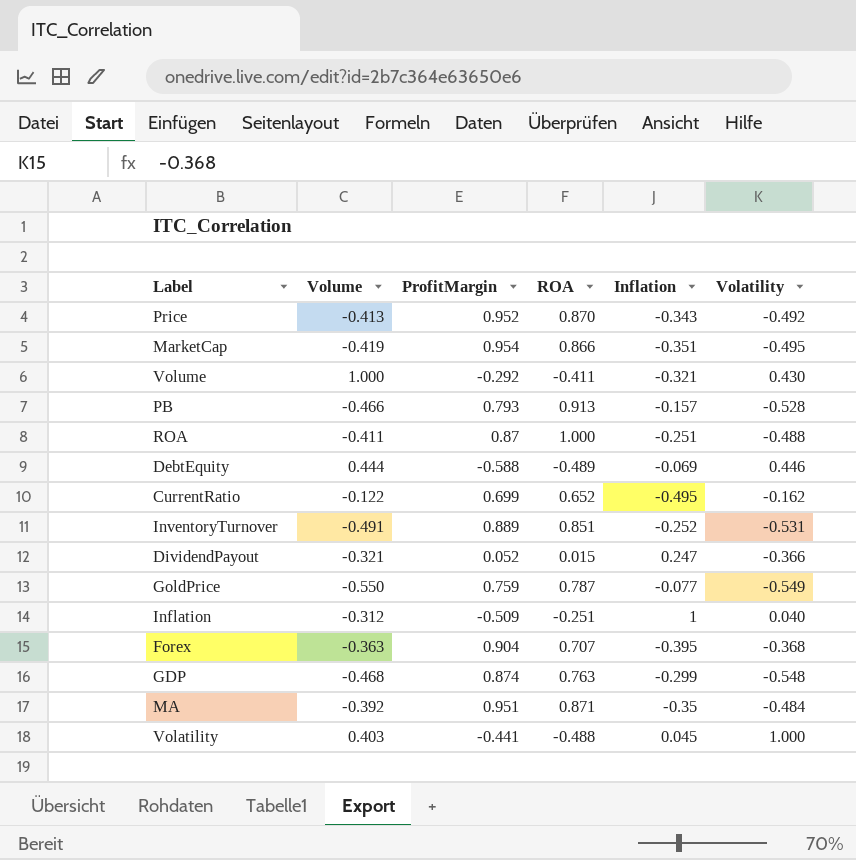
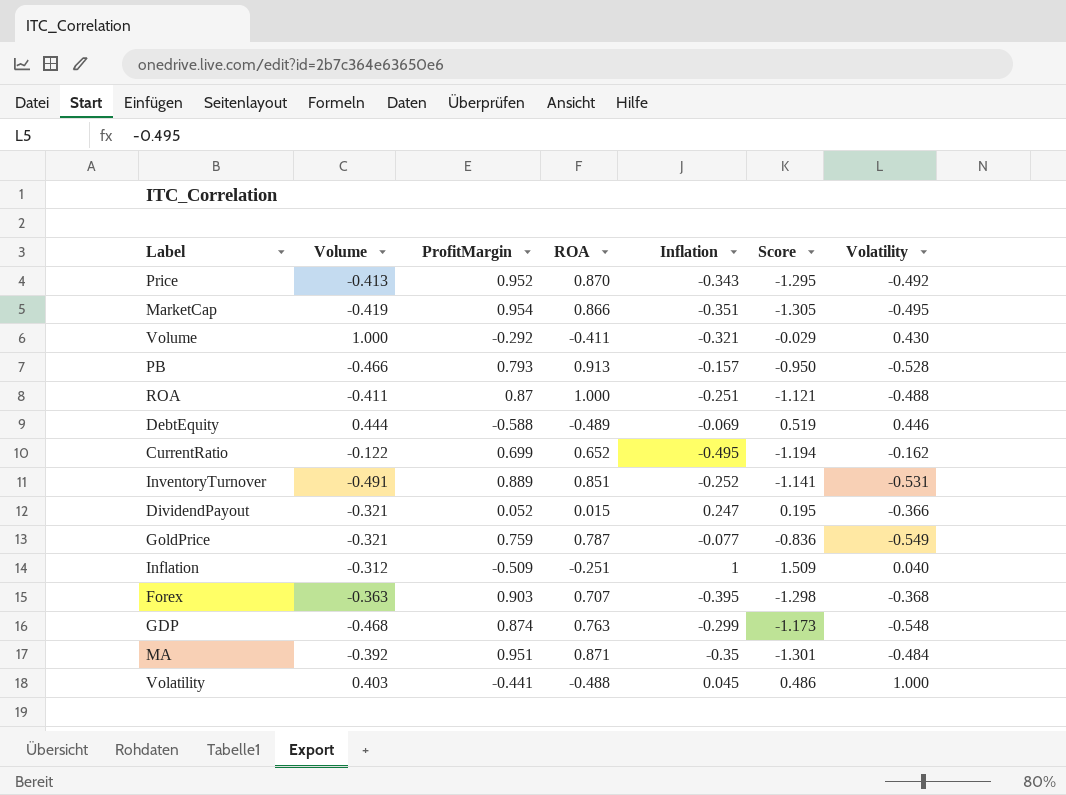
column Score | formula: none -> [Inflation] - [ProfitMargin]
GoldPrice | Volume: -0.550 -> -0.321
Forex | ProfitMargin: 0.904 -> 0.903

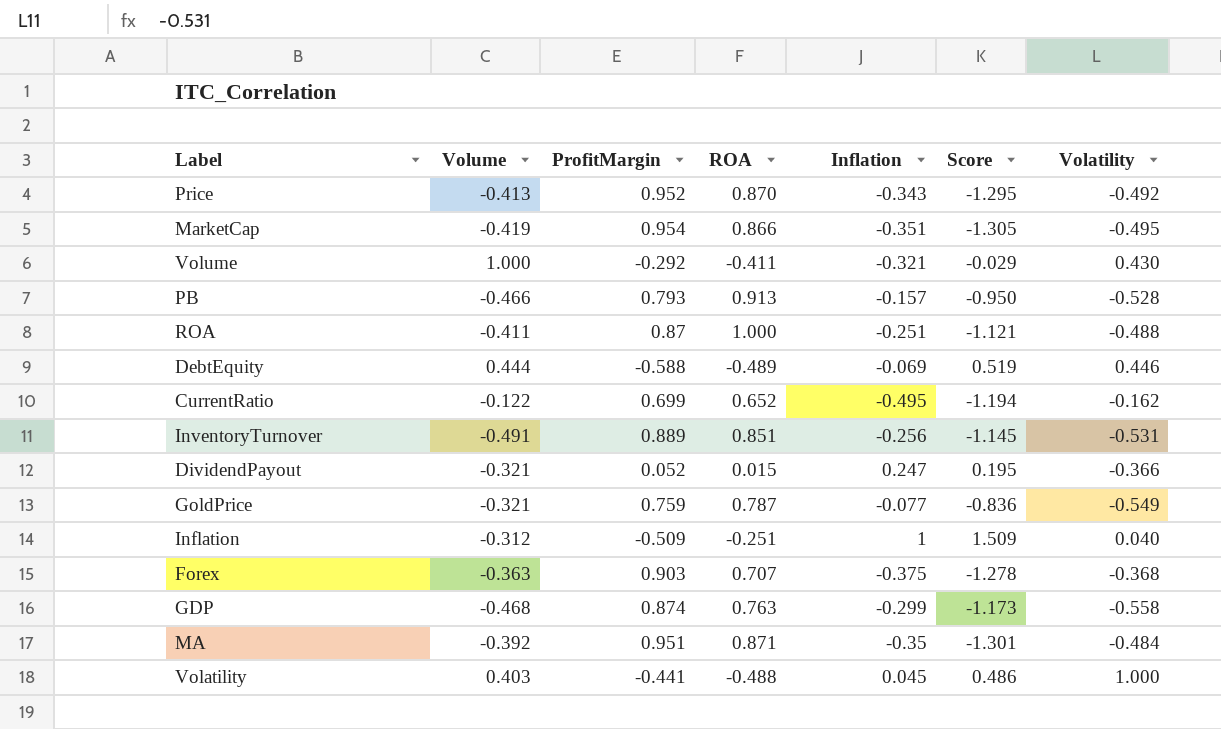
InventoryTurnover | Inflation: -0.252 -> -0.256
InventoryTurnover | Score: -1.141 -> -1.145
Forex | Inflation: -0.395 -> -0.375
Forex | Score: -1.298 -> -1.278
GDP | Volatility: -0.548 -> -0.558

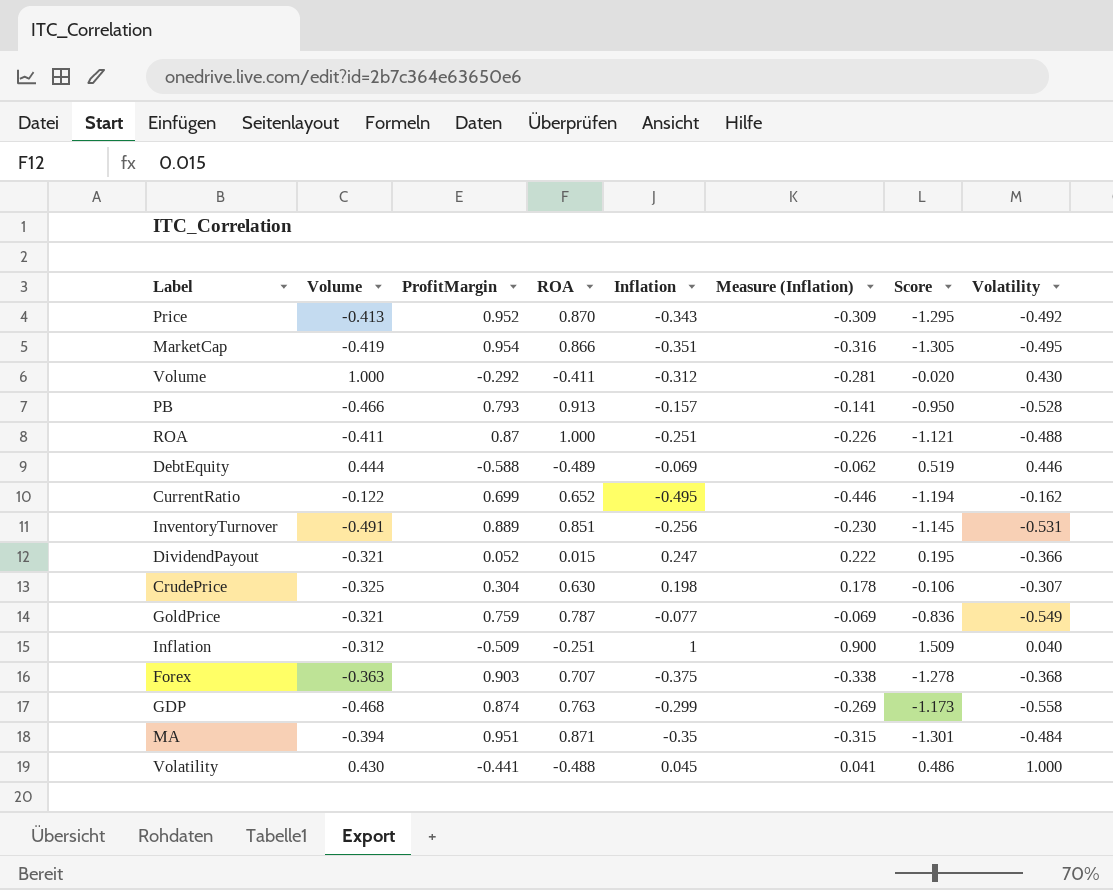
column Measure (Inflation) | formula: none -> [Inflation] * 0.9
Volume | Inflation: -0.321 -> -0.312
Volume | Score: -0.029 -> -0.020
row CrudePrice: none -> -0.325 | 0.304 | 0.630 | 0.198 | 0.178 | -0.106 | -0.307
MA | Volume: -0.392 -> -0.394
Volatility | Volume: 0.403 -> 0.430

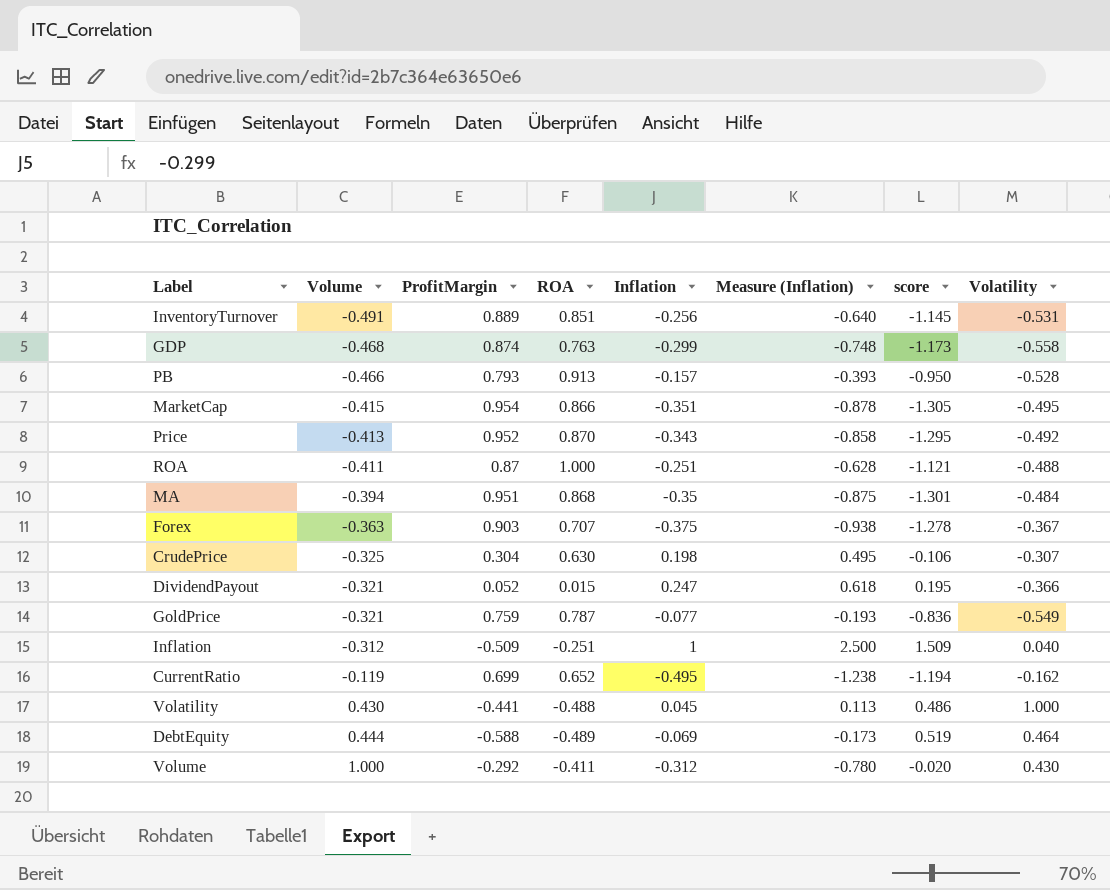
row order: none -> Volume ascending
column Measure (Inflation) | formula: [Inflation] * 0.9 -> [Inflation] * 2.5
column name: Score -> score
MarketCap | Volume: -0.419 -> -0.415
MA | ROA: 0.871 -> 0.868
Forex | Volatility: -0.368 -> -0.367
CurrentRatio | Volume: -0.122 -> -0.119
DebtEquity | Volatility: 0.446 -> 0.464

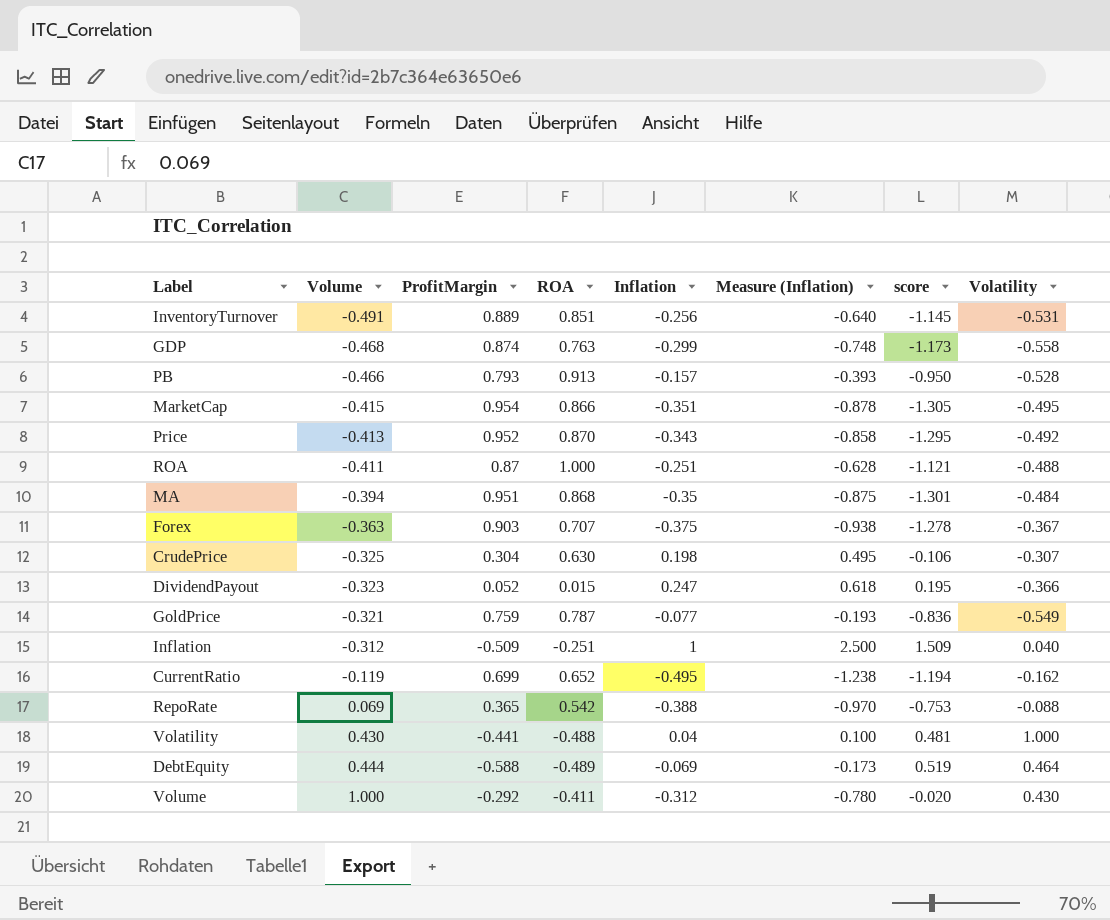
DividendPayout | Volume: -0.321 -> -0.323
row RepoRate: none -> 0.069 | 0.365 | 0.542 | -0.388 | -0.970 | -0.753 | -0.088
Volatility | Inflation: 0.045 -> 0.04
Volatility | Measure (Inflation): 0.113 -> 0.100
Volatility | score: 0.486 -> 0.481

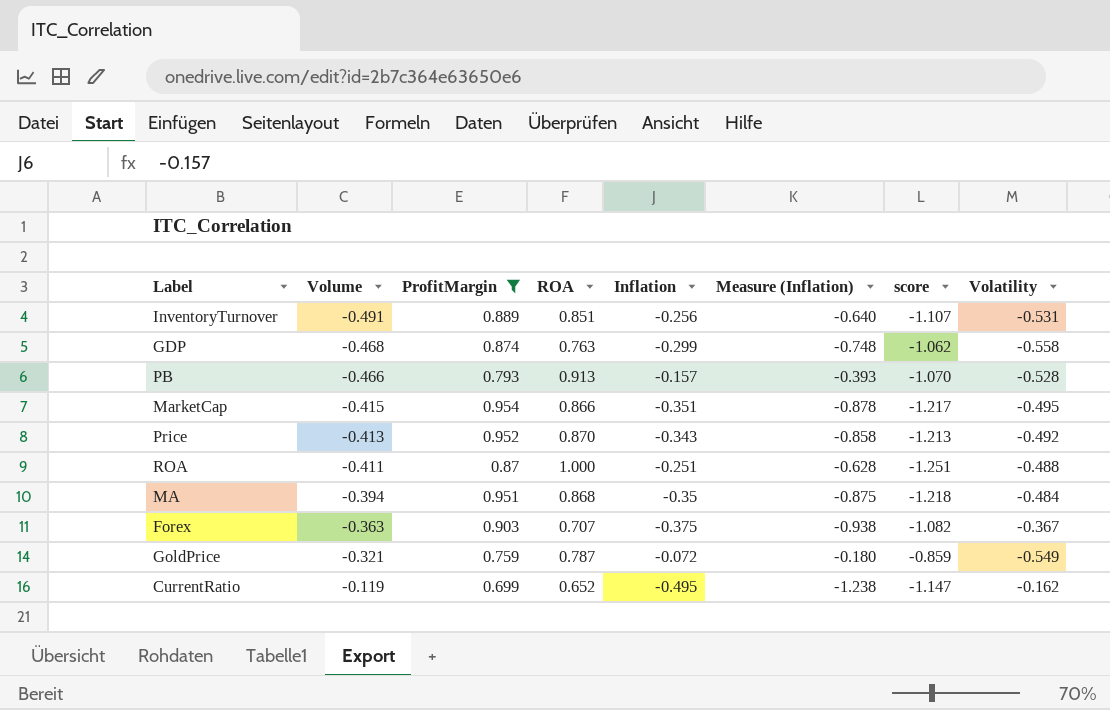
filter: none -> ProfitMargin >= 0.699
column score | formula: [Inflation] - [ProfitMargin] -> [Inflation] - [ROA]
GoldPrice | Inflation: -0.077 -> -0.072
GoldPrice | Measure (Inflation): -0.193 -> -0.180

